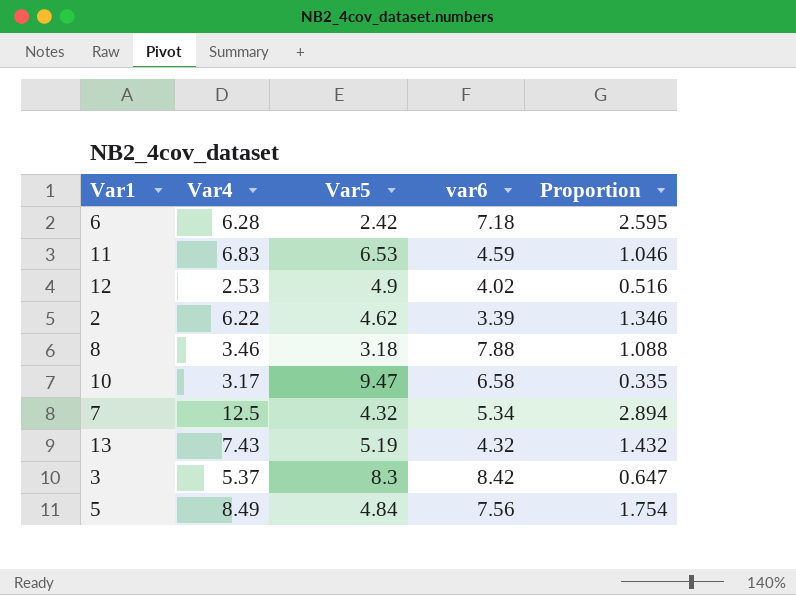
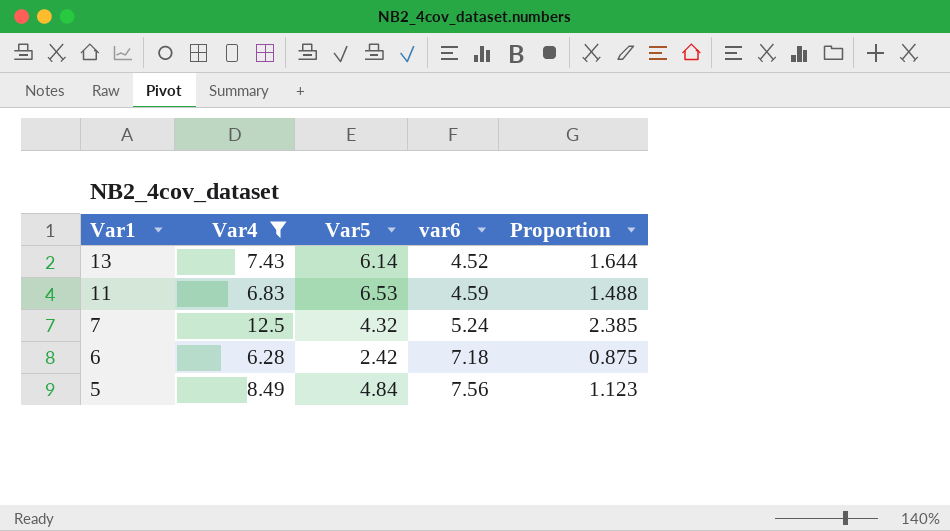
filter: none -> Var4 >= 6.28
row order: none -> Var1 descending
column Proportion | formula: [Var4] / [Var5] -> [Var4] / [var6]
13 | Var5: 5.19 -> 6.14
13 | var6: 4.32 -> 4.52
7 | var6: 5.34 -> 5.24

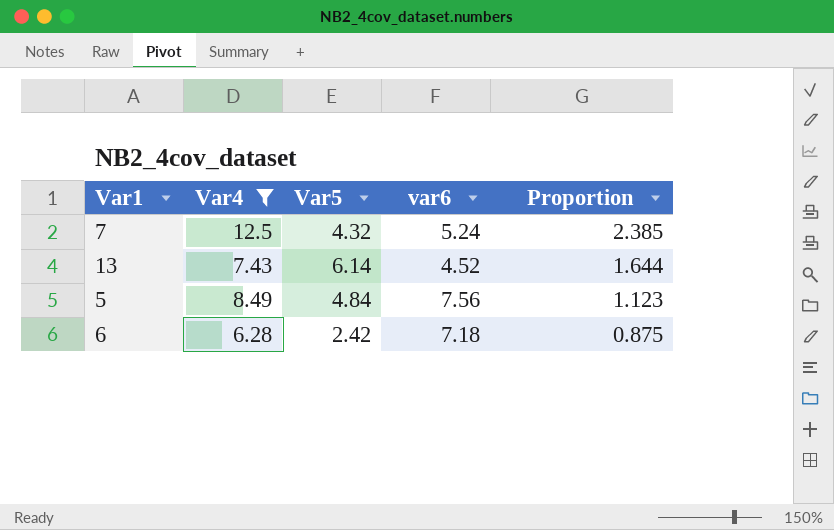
row order: Var1 descending -> Proportion descending
row 11: 6.83 | 6.53 | 4.59 | 1.488 -> none

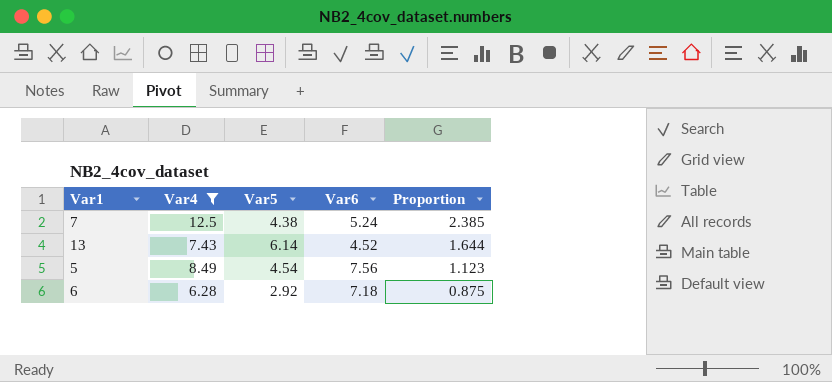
column name: var6 -> Var6
7 | Var5: 4.32 -> 4.38
5 | Var5: 4.84 -> 4.54
6 | Var5: 2.42 -> 2.92

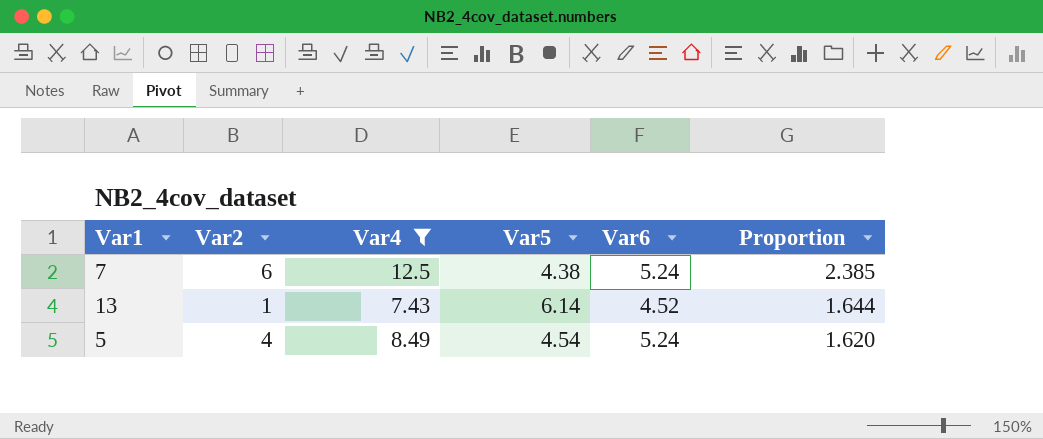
column Var2 | position: none -> 2
row 6: 6.28 | 2.92 | 7.18 | 0.875 -> none
5 | Var6: 7.56 -> 5.24
5 | Proportion: 1.123 -> 1.620

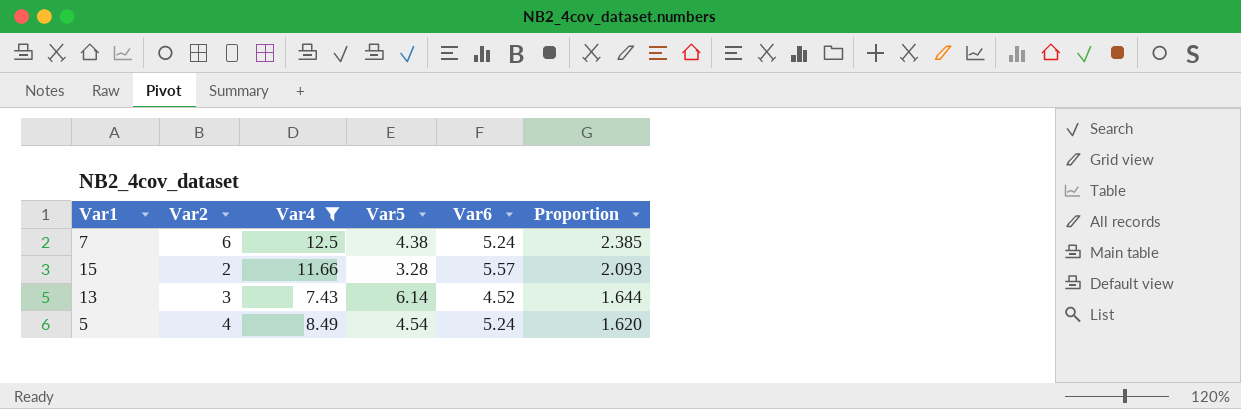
row 15: none -> 2 | 11.66 | 3.28 | 5.57 | 2.093
13 | Var2: 1 -> 3

